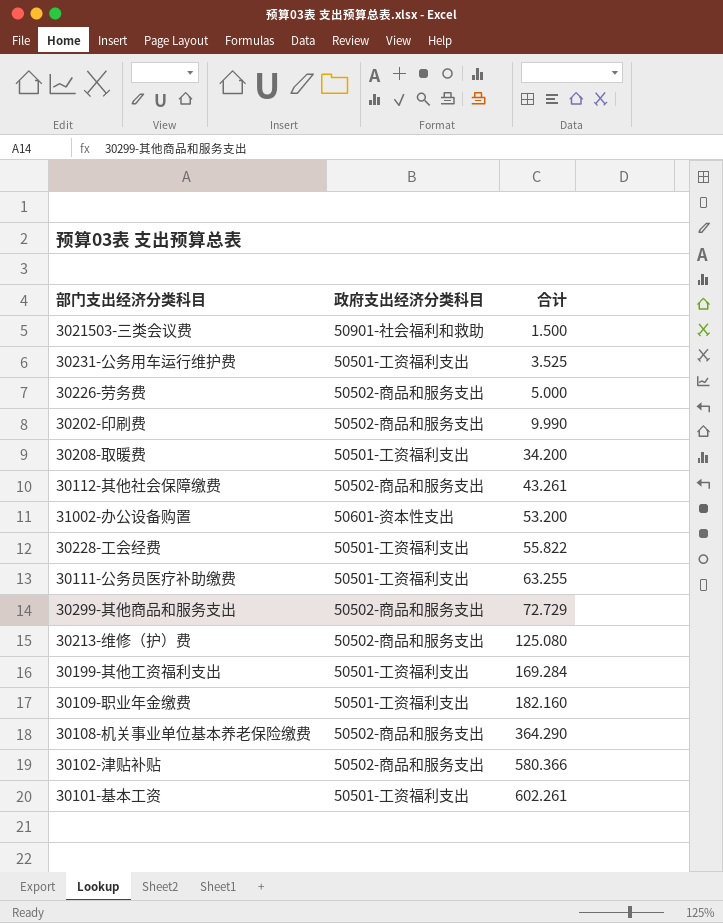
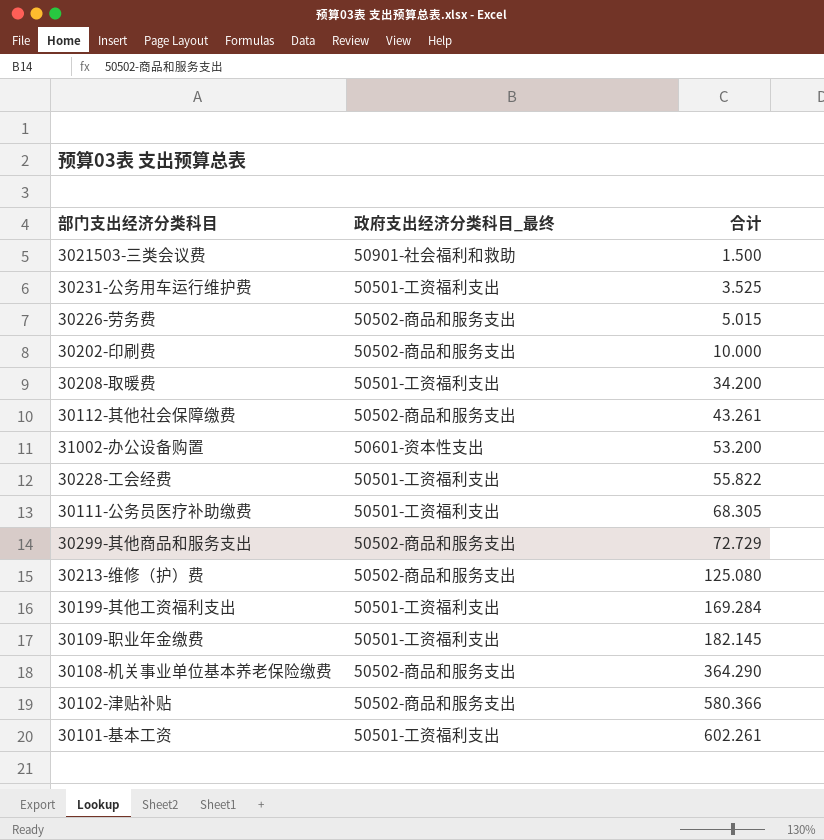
column name: 政府支出经济分类科目 -> 政府支出经济分类科目_最终
30226-劳务费 | 合计: 5.000 -> 5.015
30202-印刷费 | 合计: 9.990 -> 10.000
30111-公务员医疗补助缴费 | 合计: 63.255 -> 68.305
30109-职业年金缴费 | 合计: 182.160 -> 182.145

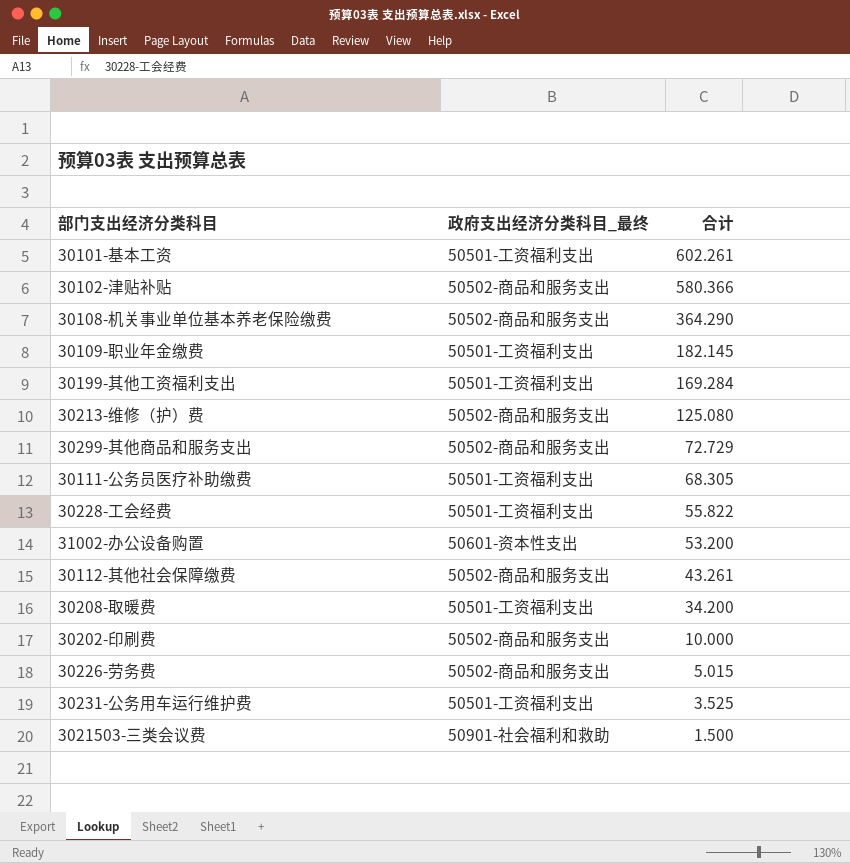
row order: 合计 ascending -> 合计 descending

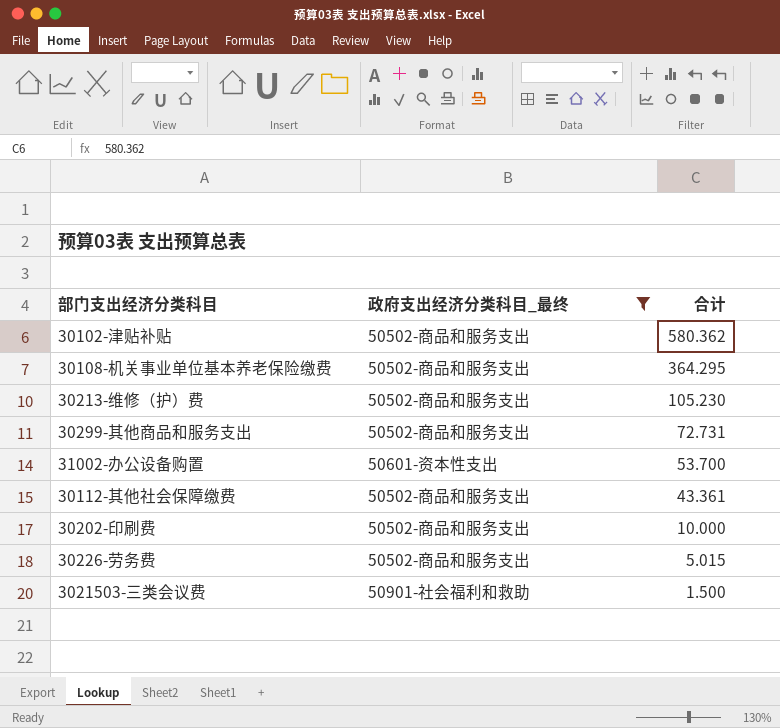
filter: none -> 政府支出经济分类科目_最终 != 50501-工资福利支出
30102-津贴补贴 | 合计: 580.366 -> 580.362
30108-机关事业单位基本养老保险缴费 | 合计: 364.290 -> 364.295
30213-维修（护）费 | 合计: 125.080 -> 105.230
30299-其他商品和服务支出 | 合计: 72.729 -> 72.731
31002-办公设备购置 | 合计: 53.200 -> 53.700
30112-其他社会保障缴费 | 合计: 43.261 -> 43.361

